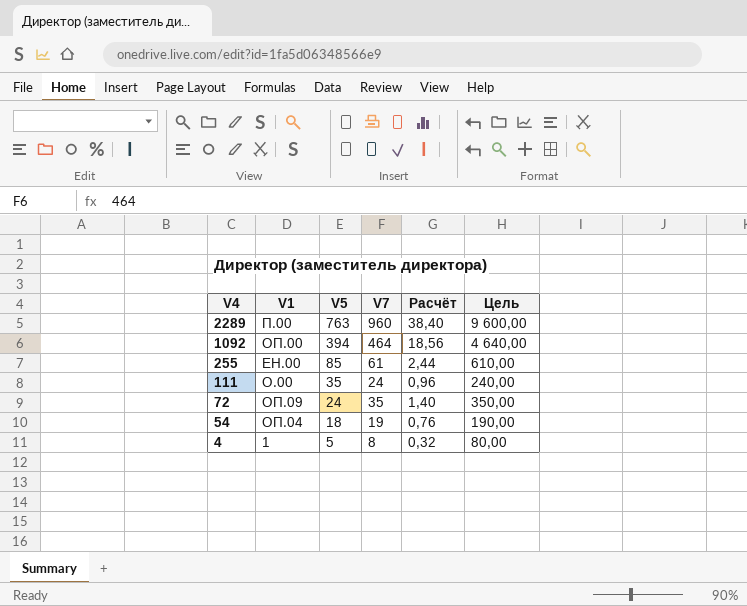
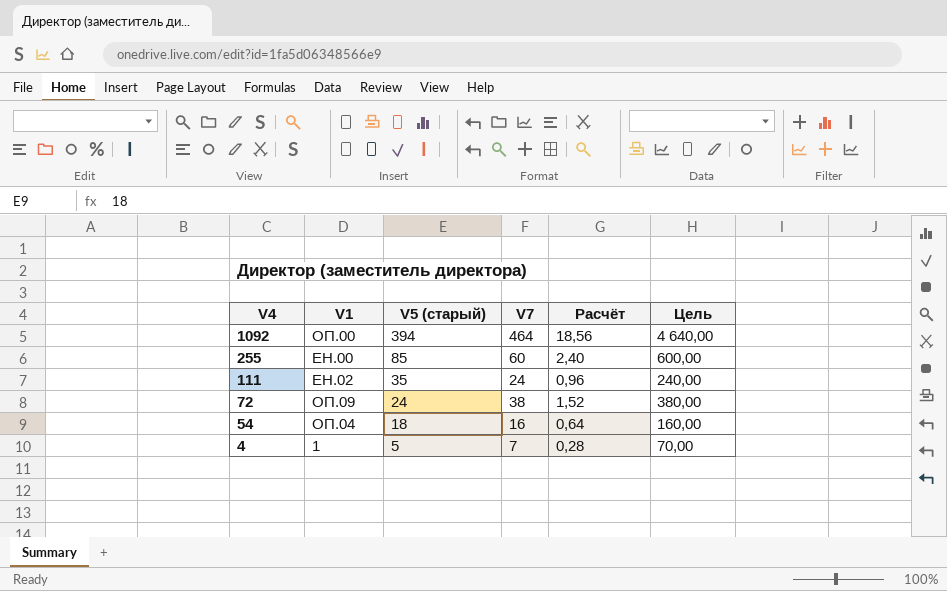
column name: V5 -> V5 (старый)
row 2289: П.00 | 763 | 960 | 38,40 | 9 600,00 -> none
255 | V7: 61 -> 60
255 | Расчёт: 2,44 -> 2,40
255 | Цель: 610,00 -> 600,00
111 | V1: О.00 -> ЕН.02
72 | V7: 35 -> 38
72 | Расчёт: 1,40 -> 1,52
72 | Цель: 350,00 -> 380,00
54 | V7: 19 -> 16
54 | Расчёт: 0,76 -> 0,64
54 | Цель: 190,00 -> 160,00
4 | V7: 8 -> 7
4 | Расчёт: 0,32 -> 0,28
4 | Цель: 80,00 -> 70,00

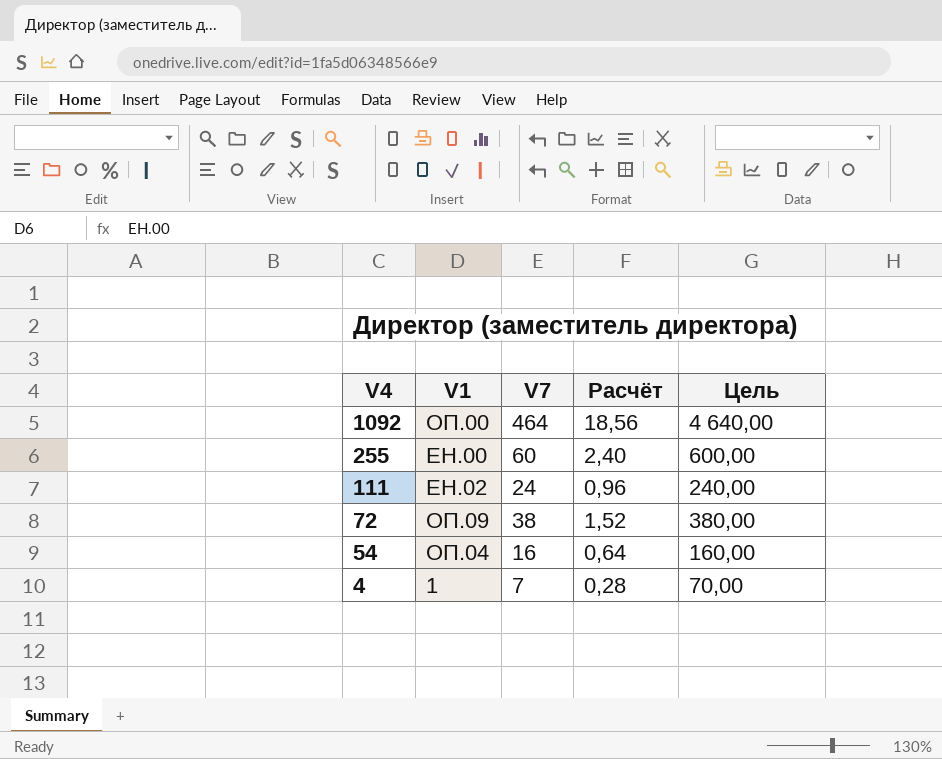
column V5 (старый) | position: 3 -> none

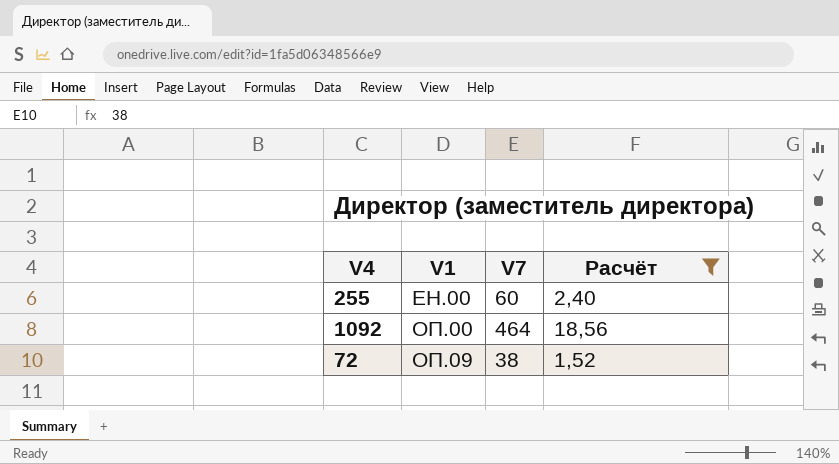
filter: none -> Расчёт >= 1,52
row order: V4 descending -> V1 ascending
column Цель | formula: [V7] * 10 -> none

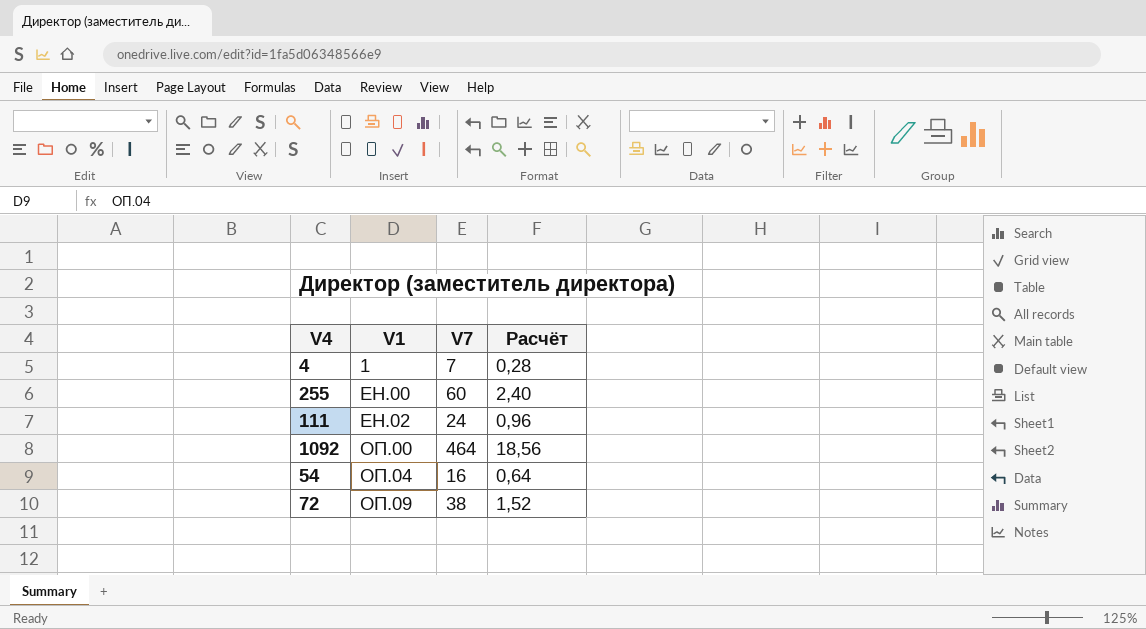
filter: Расчёт >= 1,52 -> none

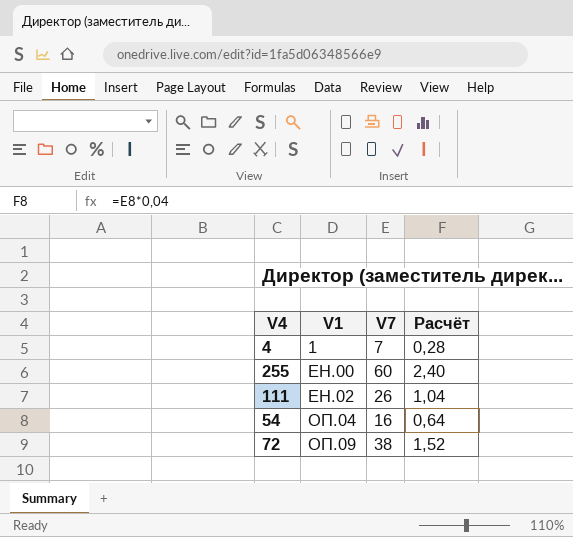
row 1092: ОП.00 | 464 | 18,56 -> none
111 | V7: 24 -> 26
111 | Расчёт: 0,96 -> 1,04

